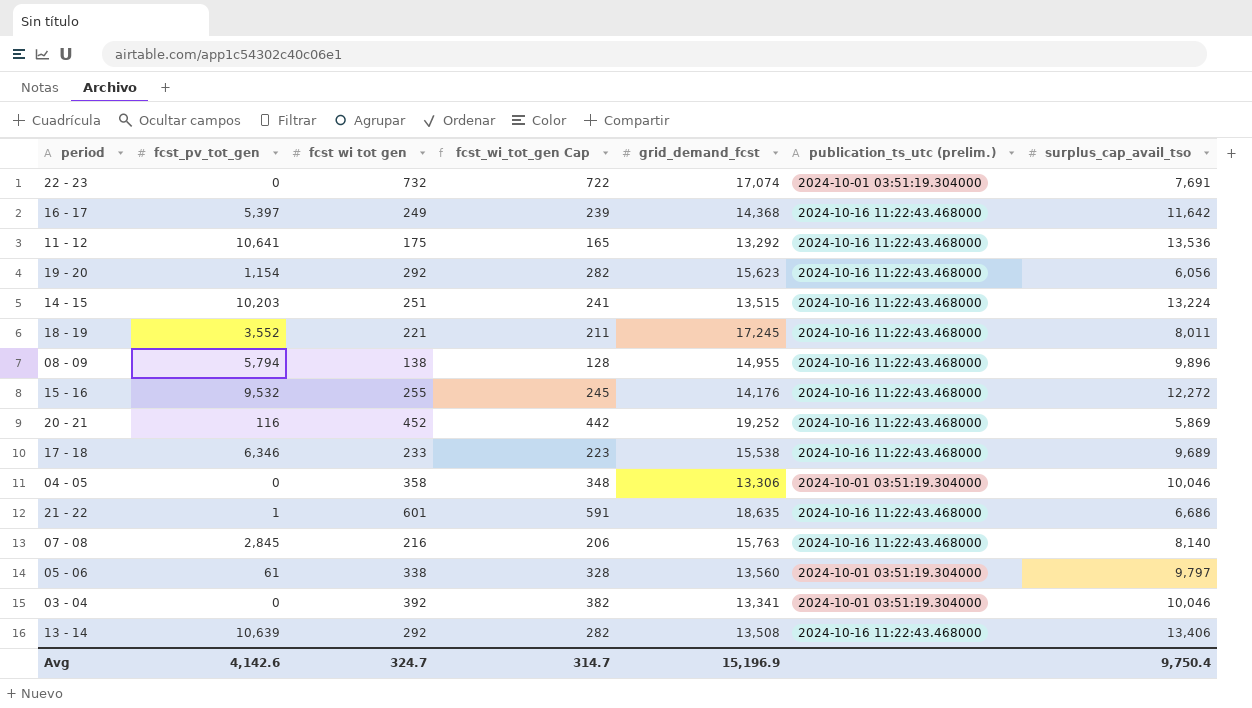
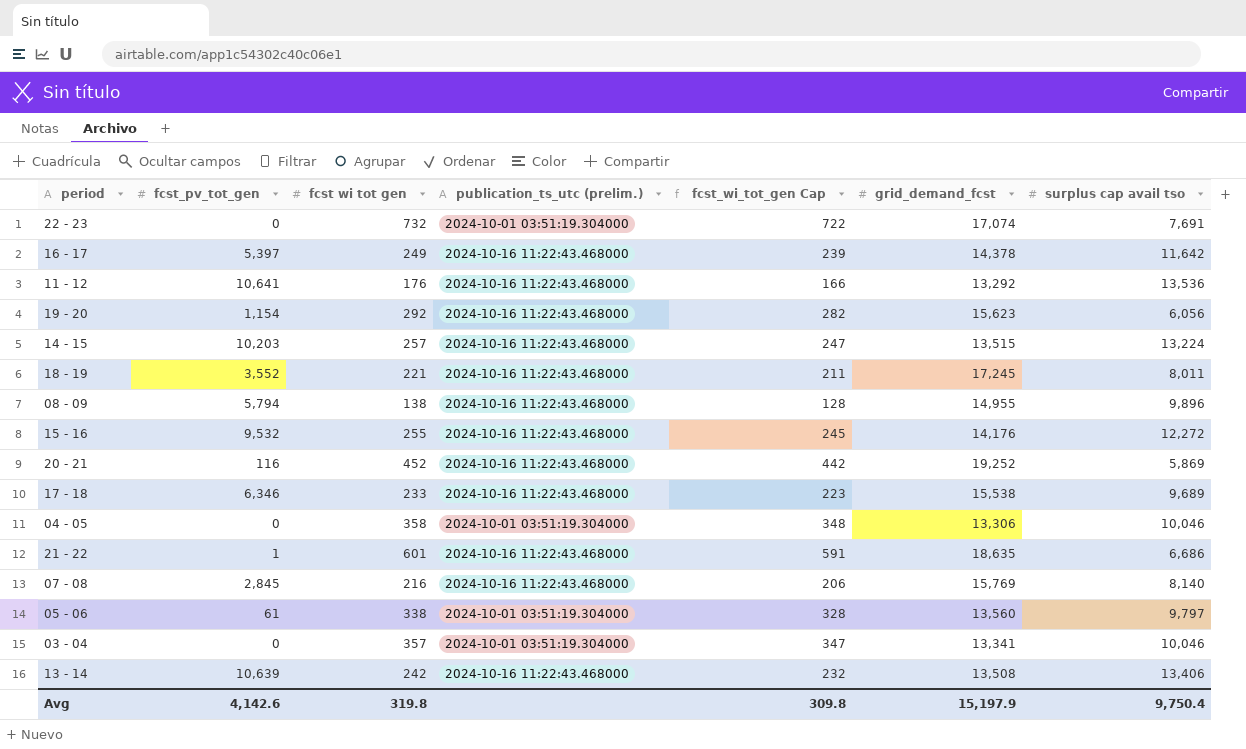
column publication_ts_utc (prelim.) | position: 6 -> 4
column name: surplus_cap_avail_tso -> surplus cap avail tso
16 - 17 | grid_demand_fcst: 14,368 -> 14,378
11 - 12 | fcst wi tot gen: 175 -> 176
11 - 12 | fcst_wi_tot_gen Cap: 165 -> 166
14 - 15 | fcst wi tot gen: 251 -> 257
14 - 15 | fcst_wi_tot_gen Cap: 241 -> 247
07 - 08 | grid_demand_fcst: 15,763 -> 15,769
03 - 04 | fcst wi tot gen: 392 -> 357
03 - 04 | fcst_wi_tot_gen Cap: 382 -> 347
13 - 14 | fcst wi tot gen: 292 -> 242
13 - 14 | fcst_wi_tot_gen Cap: 282 -> 232
Avg | fcst wi tot gen: 324.7 -> 319.8
Avg | fcst_wi_tot_gen Cap: 314.7 -> 309.8
Avg | grid_demand_fcst: 15,196.9 -> 15,197.9

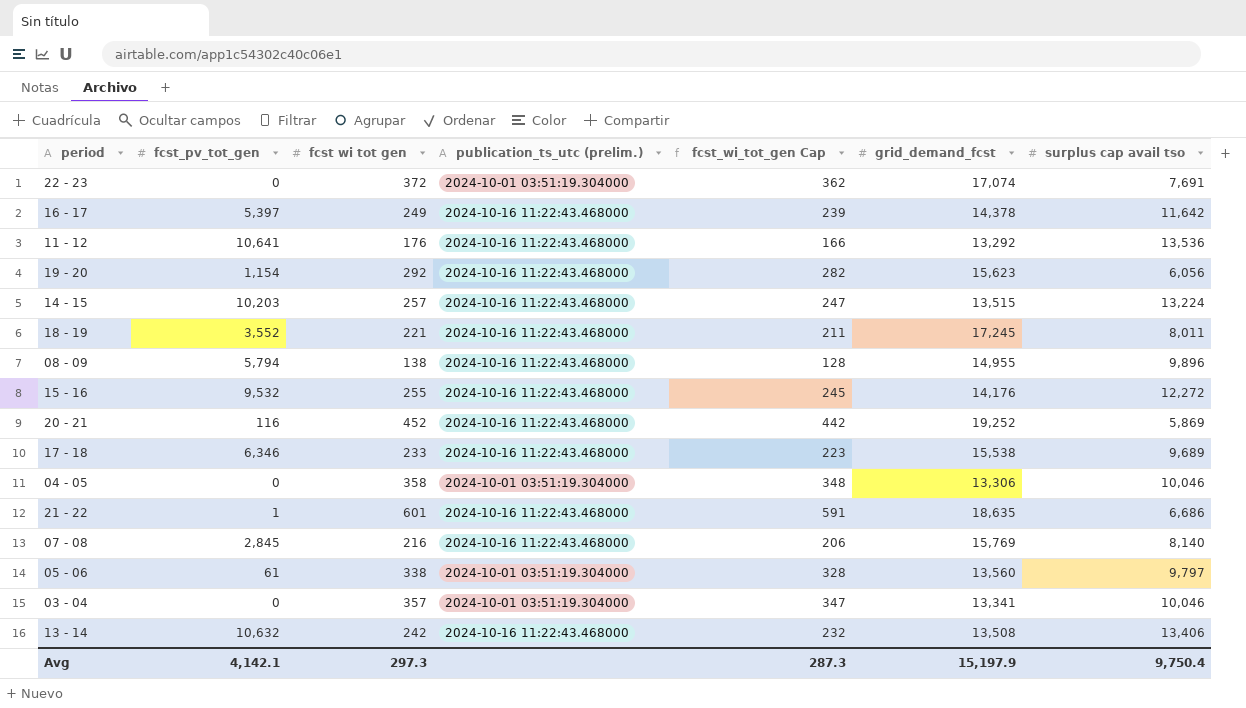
22 - 23 | fcst wi tot gen: 732 -> 372
22 - 23 | fcst_wi_tot_gen Cap: 722 -> 362
13 - 14 | fcst_pv_tot_gen: 10,639 -> 10,632
Avg | fcst_pv_tot_gen: 4,142.6 -> 4,142.1
Avg | fcst wi tot gen: 319.8 -> 297.3
Avg | fcst_wi_tot_gen Cap: 309.8 -> 287.3

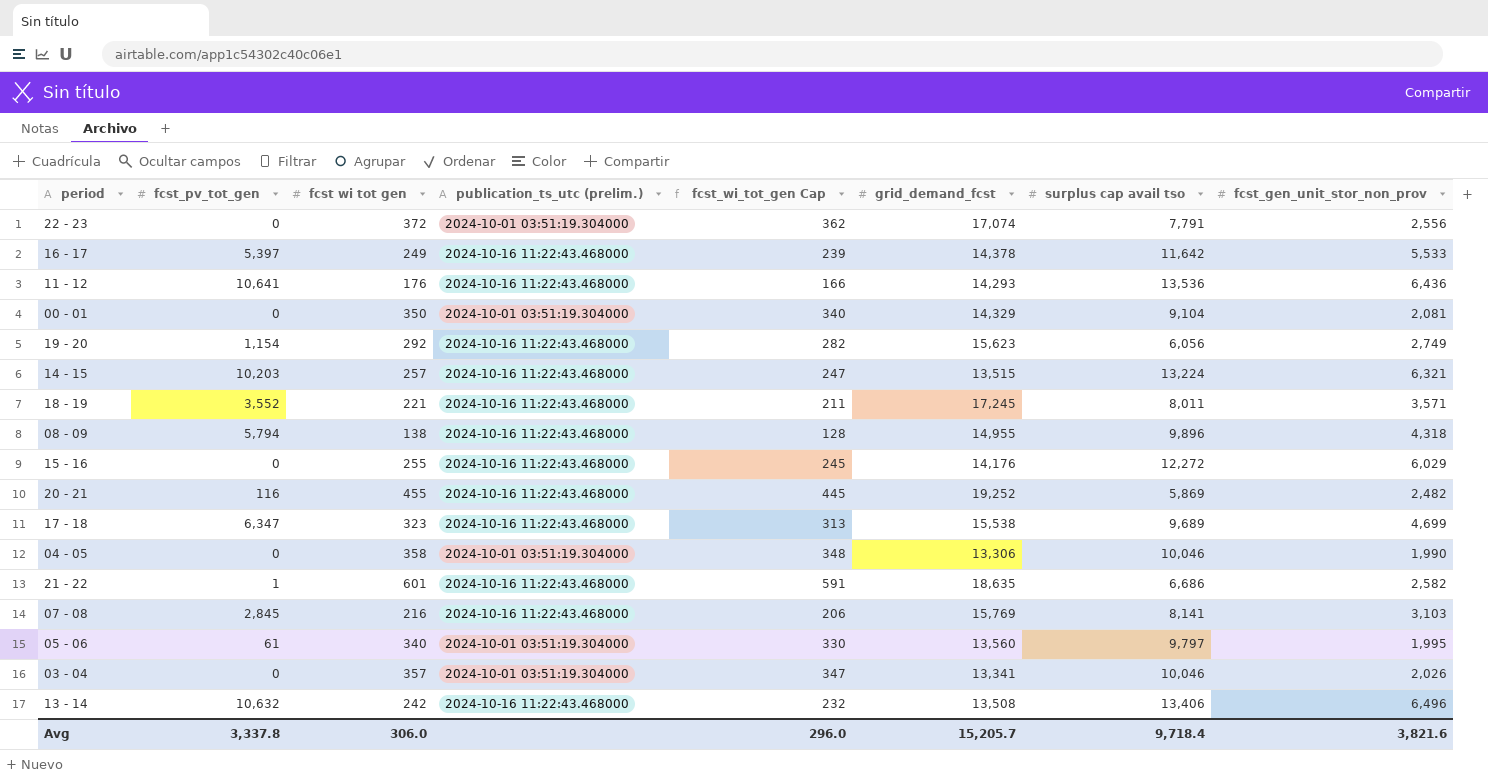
column fcst_gen_unit_stor_non_prov | position: none -> 8
22 - 23 | surplus cap avail tso: 7,691 -> 7,791
11 - 12 | grid_demand_fcst: 13,292 -> 14,293
row 00 - 01: none -> 0 | 350 | 2024-10-01 03:51:19.304000 | 340 | 14,329 | 9,104 | 2,081
15 - 16 | fcst_pv_tot_gen: 9,532 -> 0
20 - 21 | fcst wi tot gen: 452 -> 455
20 - 21 | fcst_wi_tot_gen Cap: 442 -> 445
17 - 18 | fcst_pv_tot_gen: 6,346 -> 6,347
17 - 18 | fcst wi tot gen: 233 -> 323
17 - 18 | fcst_wi_tot_gen Cap: 223 -> 313
07 - 08 | surplus cap avail tso: 8,140 -> 8,141
05 - 06 | fcst wi tot gen: 338 -> 340
05 - 06 | fcst_wi_tot_gen Cap: 328 -> 330
Avg | fcst_pv_tot_gen: 4,142.1 -> 3,337.8
Avg | fcst wi tot gen: 297.3 -> 306.0
Avg | fcst_wi_tot_gen Cap: 287.3 -> 296.0
Avg | grid_demand_fcst: 15,197.9 -> 15,205.7
Avg | surplus cap avail tso: 9,750.4 -> 9,718.4

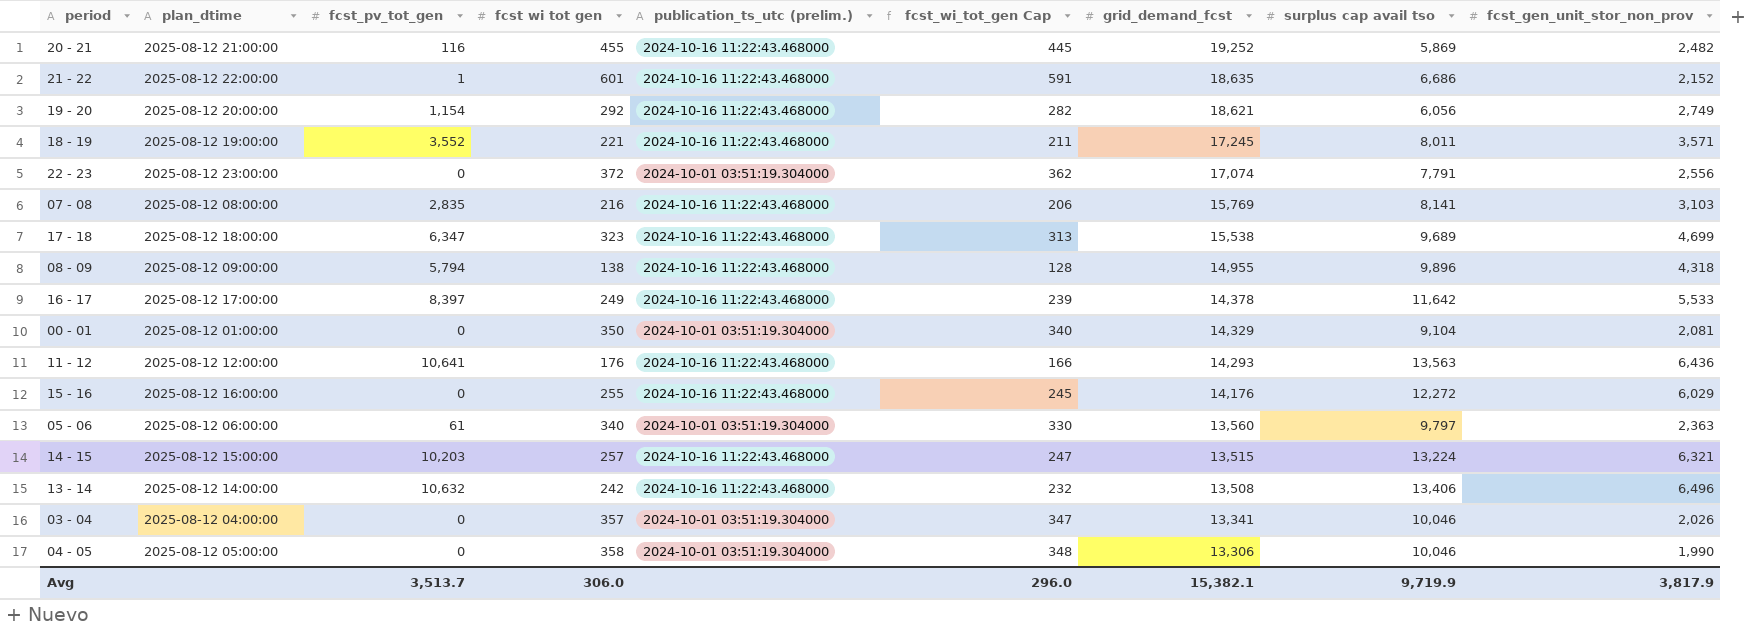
row order: none -> grid_demand_fcst descending
column plan_dtime | position: none -> 2
21 - 22 | fcst_gen_unit_stor_non_prov: 2,582 -> 2,152
19 - 20 | grid_demand_fcst: 15,623 -> 18,621
07 - 08 | fcst_pv_tot_gen: 2,845 -> 2,835
16 - 17 | fcst_pv_tot_gen: 5,397 -> 8,397
11 - 12 | surplus cap avail tso: 13,536 -> 13,563
05 - 06 | fcst_gen_unit_stor_non_prov: 1,995 -> 2,363
Avg | fcst_pv_tot_gen: 3,337.8 -> 3,513.7
Avg | grid_demand_fcst: 15,205.7 -> 15,382.1
Avg | surplus cap avail tso: 9,718.4 -> 9,719.9
Avg | fcst_gen_unit_stor_non_prov: 3,821.6 -> 3,817.9

